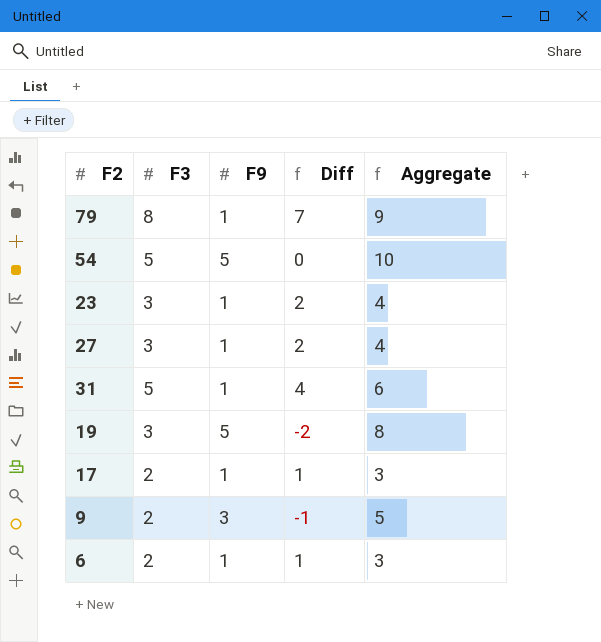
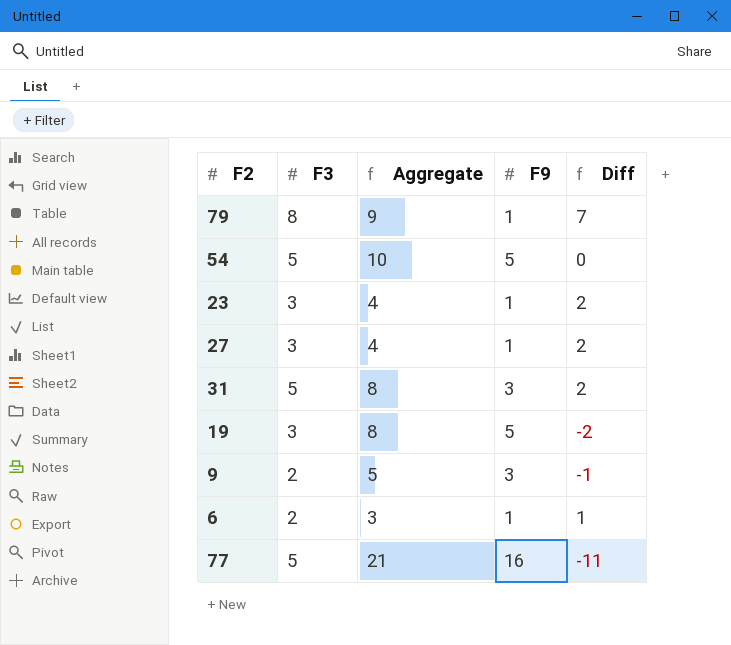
column Aggregate | position: 5 -> 3
row 17: 2 | 1 | 1 | 3 -> none
31 | Aggregate: 6 -> 8
31 | F9: 1 -> 3
31 | Diff: 4 -> 2
row 77: none -> 5 | 21 | 16 | -11

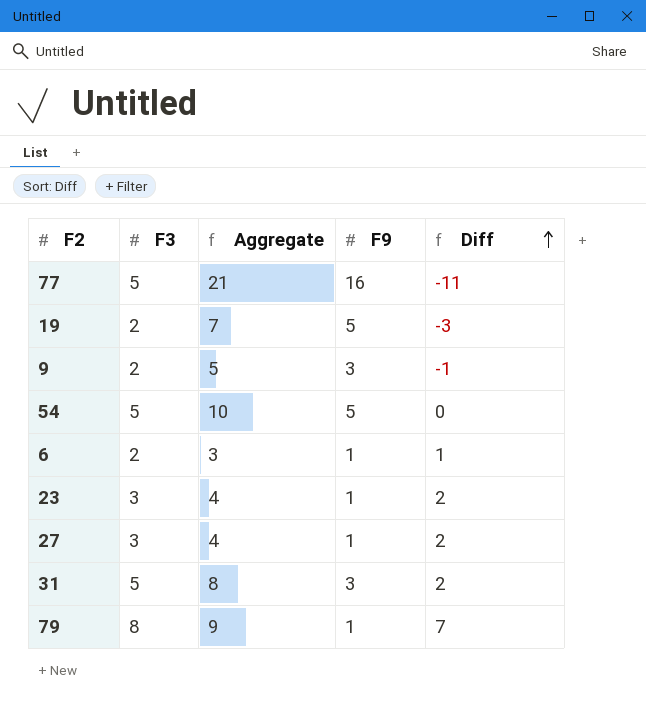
row order: none -> Diff ascending
19 | F3: 3 -> 2
19 | Aggregate: 8 -> 7
19 | Diff: -2 -> -3

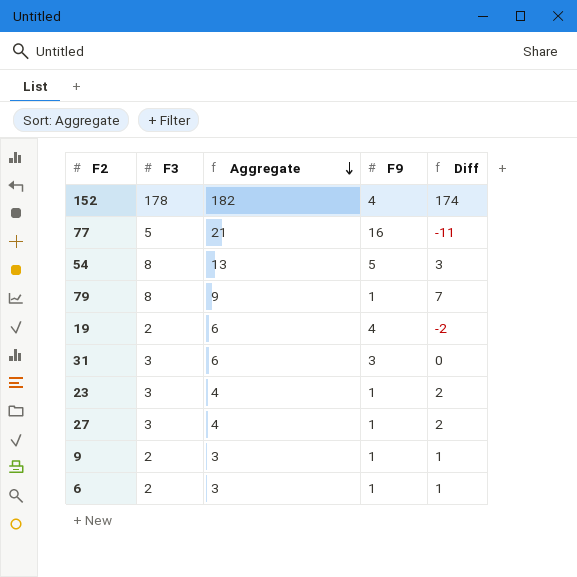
row order: Diff ascending -> Aggregate descending
row 152: none -> 178 | 182 | 4 | 174
54 | F3: 5 -> 8
54 | Aggregate: 10 -> 13
54 | Diff: 0 -> 3
19 | Aggregate: 7 -> 6
19 | F9: 5 -> 4
19 | Diff: -3 -> -2
31 | F3: 5 -> 3
31 | Aggregate: 8 -> 6
31 | Diff: 2 -> 0
9 | Aggregate: 5 -> 3
9 | F9: 3 -> 1
9 | Diff: -1 -> 1

